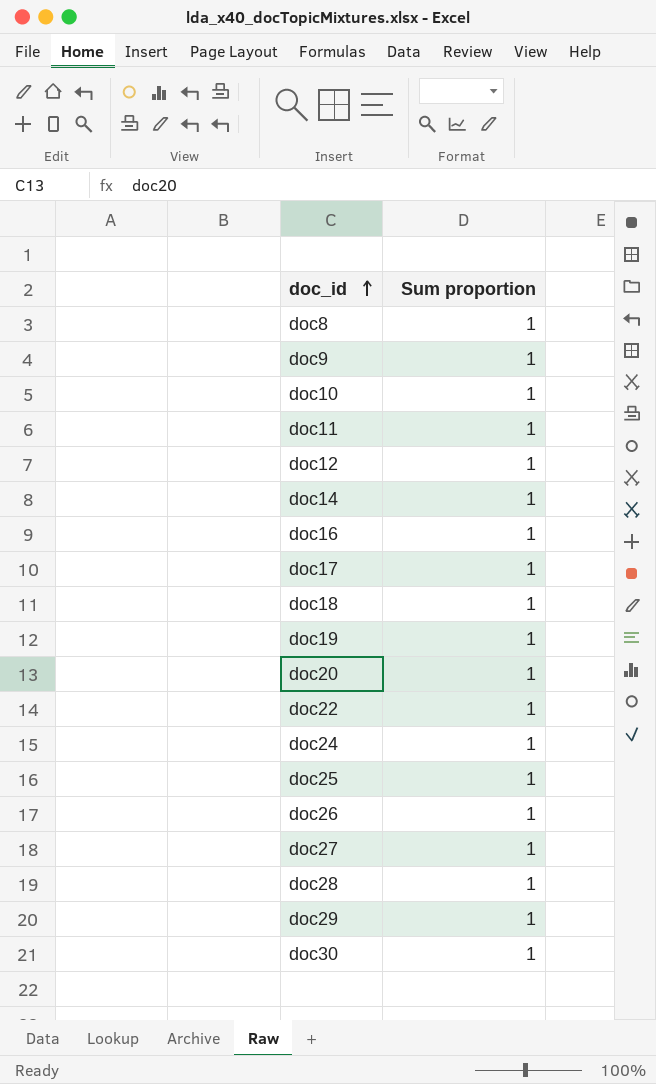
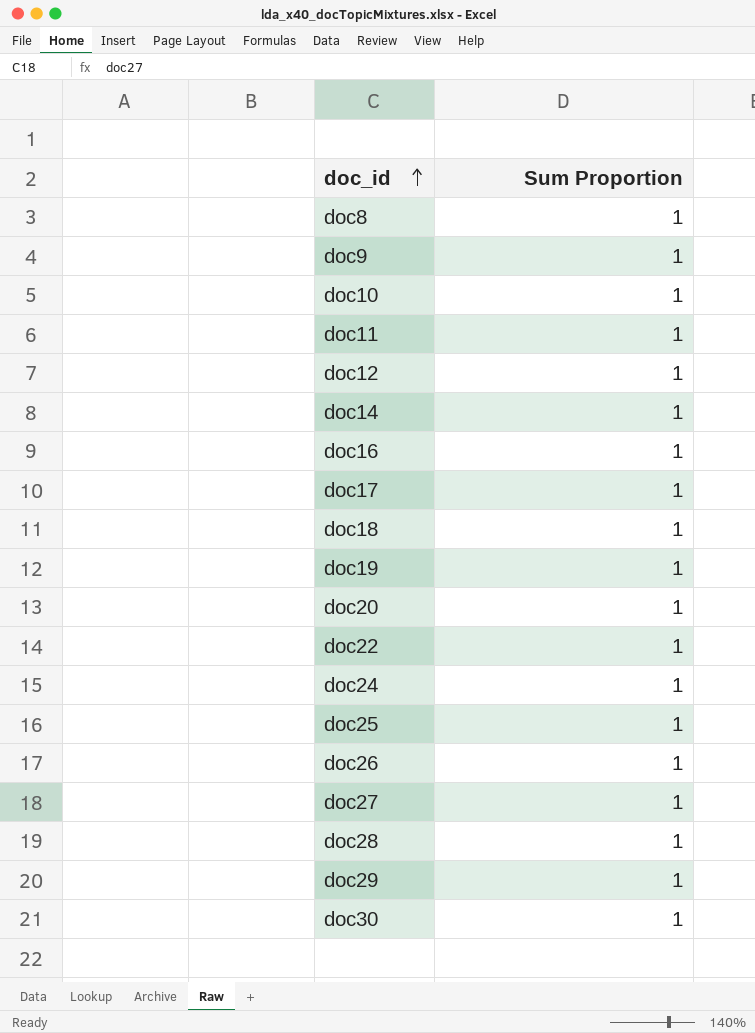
column name: Sum proportion -> Sum Proportion

